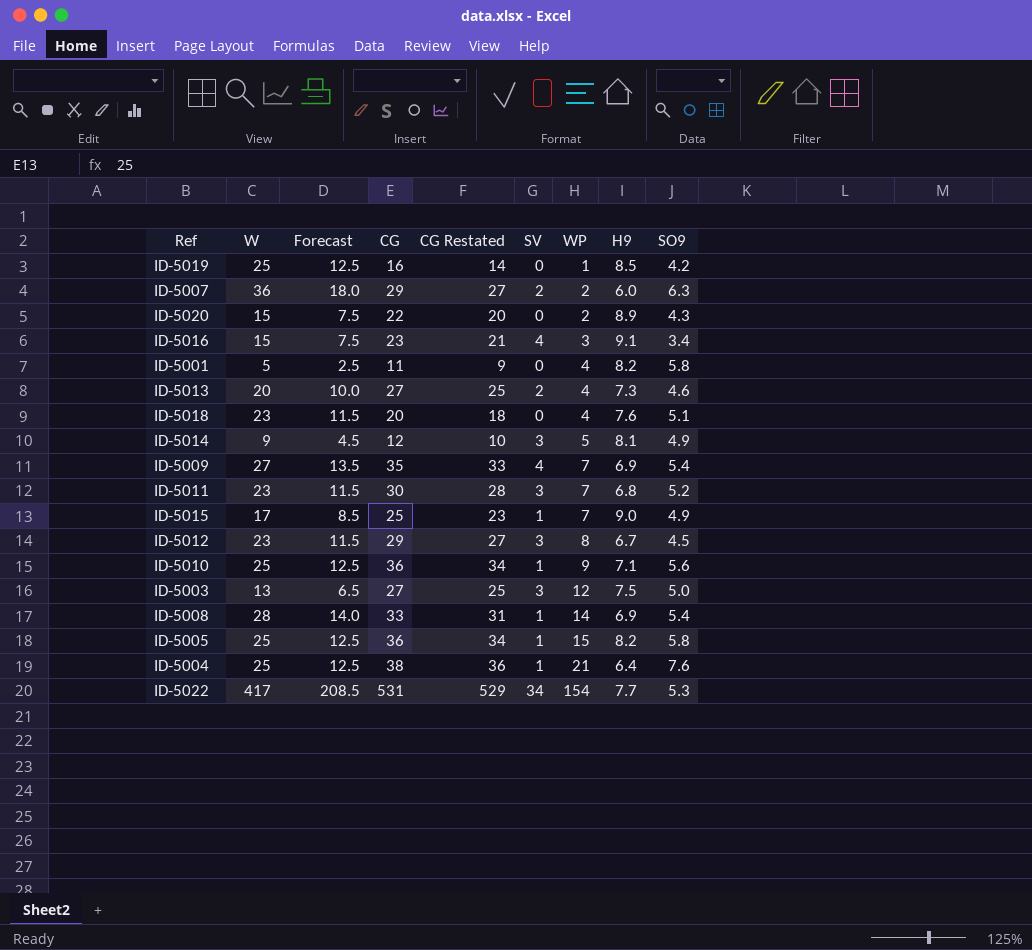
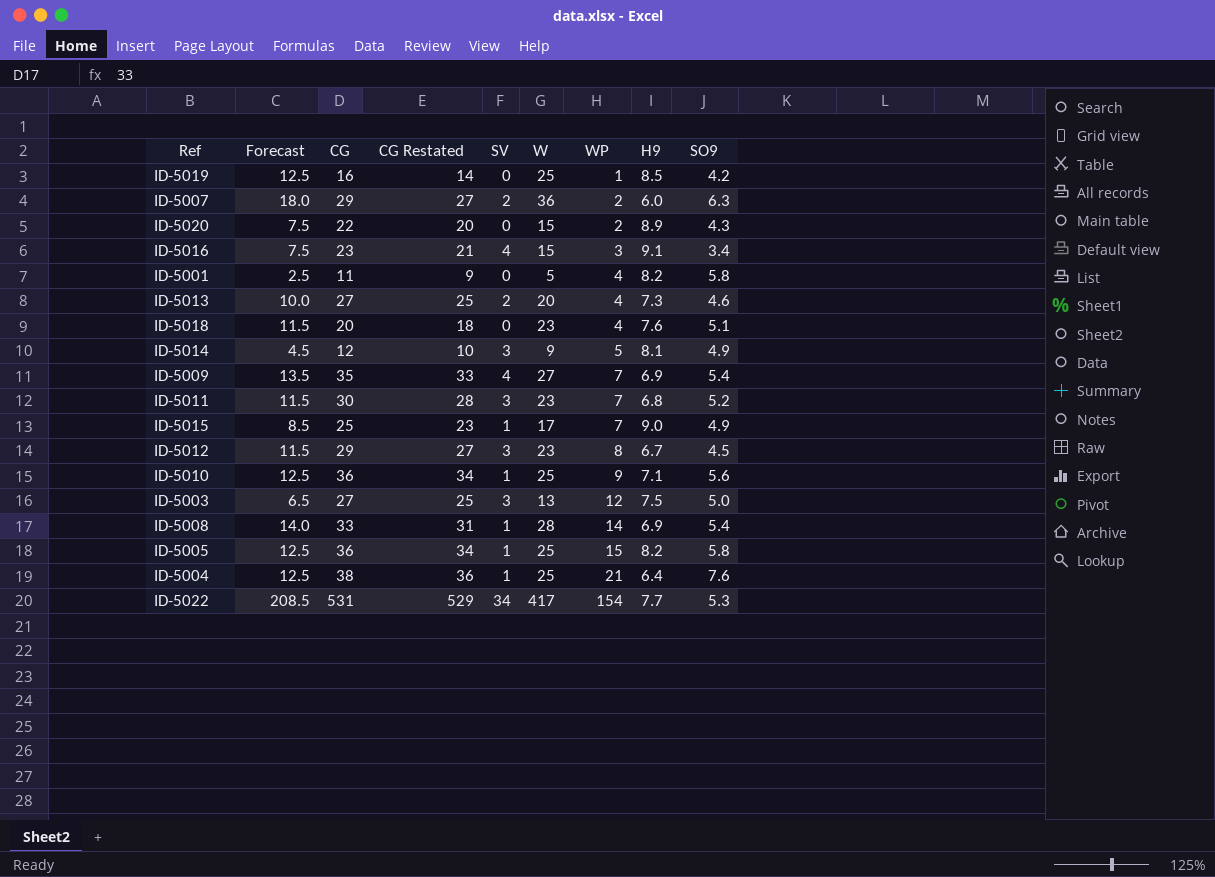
column W | position: 2 -> 6

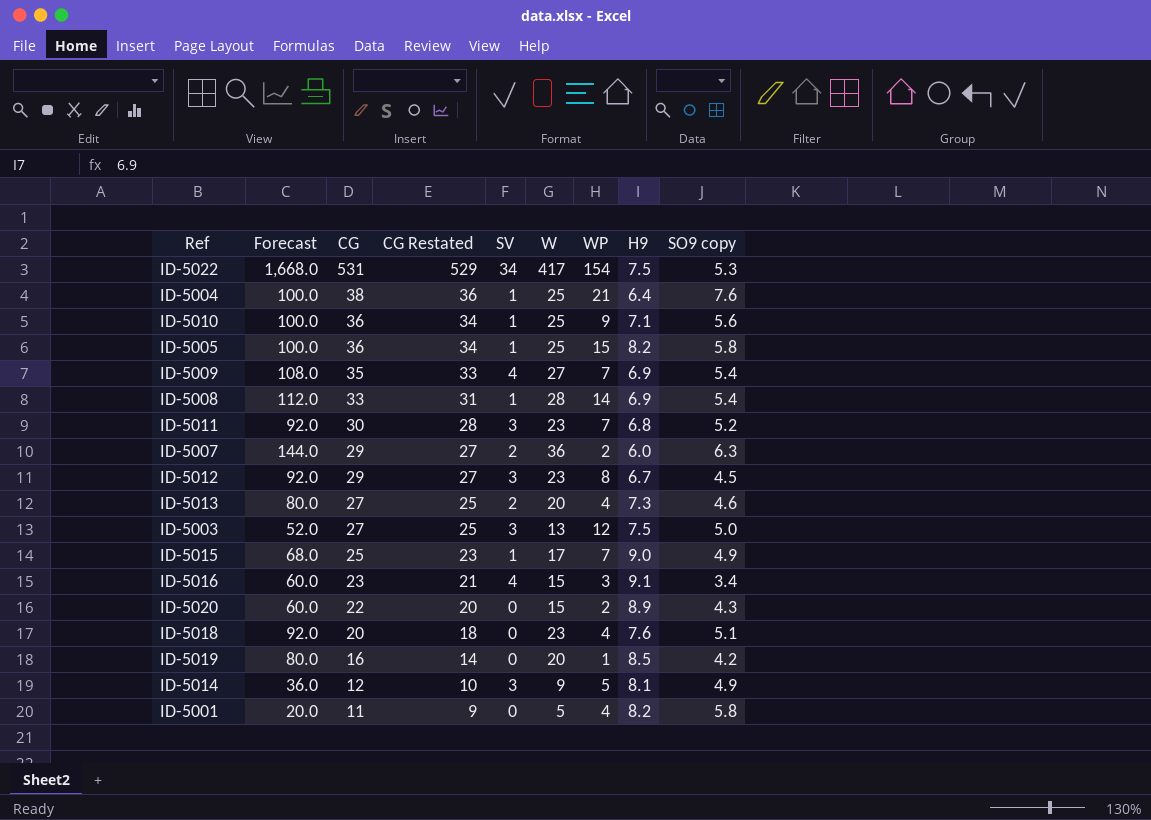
row order: WP ascending -> CG descending
column Forecast | formula: [W] * 0.5 -> [W] * 4
column name: SO9 -> SO9 copy
ID-5022 | H9: 7.7 -> 7.5
ID-5019 | W: 25 -> 20

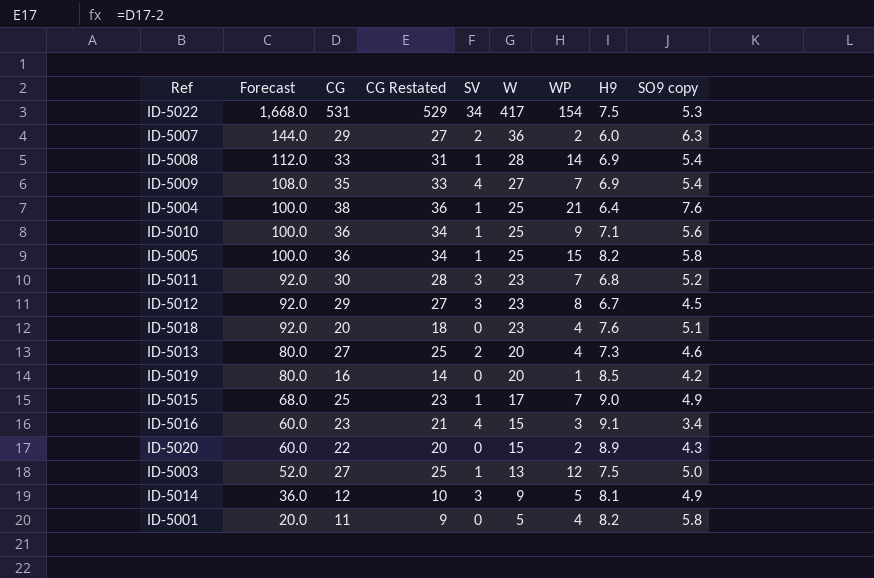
row order: CG descending -> Forecast descending
ID-5003 | SV: 3 -> 1

